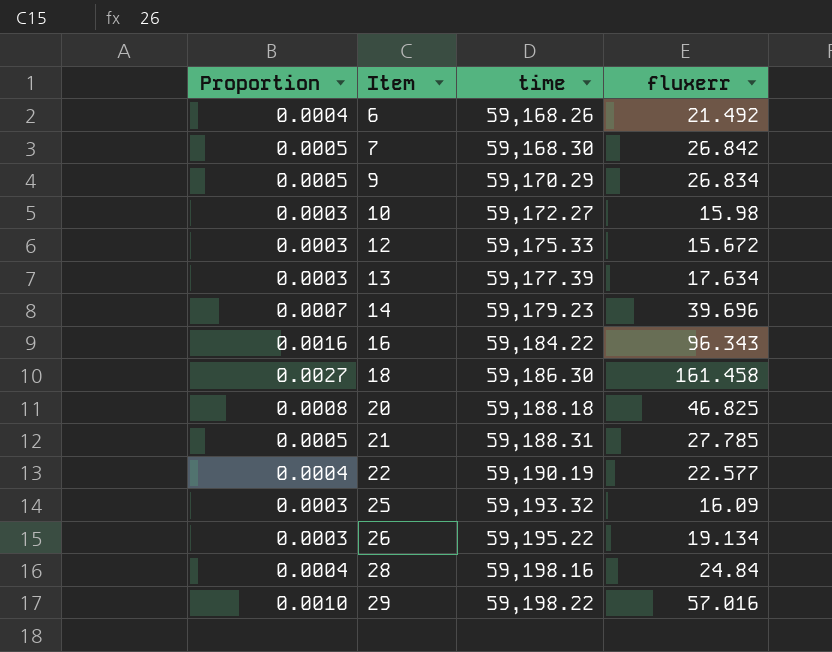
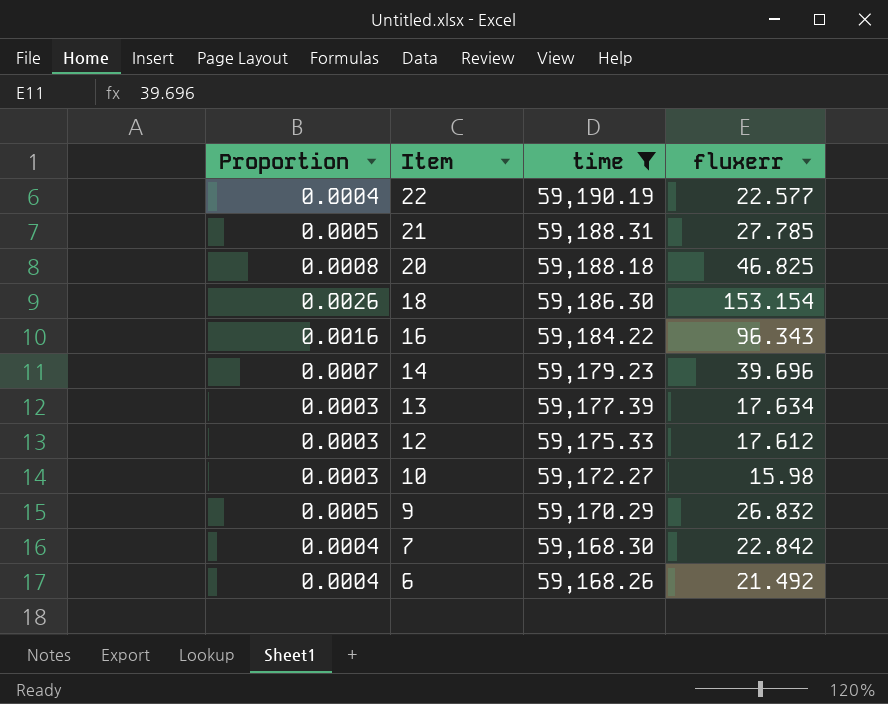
filter: none -> time <= 59,190.19
row order: Item ascending -> Item descending
18 | Proportion: 0.0027 -> 0.0026
18 | fluxerr: 161.458 -> 153.154
12 | fluxerr: 15.672 -> 17.612
9 | fluxerr: 26.834 -> 26.832
7 | Proportion: 0.0005 -> 0.0004
7 | fluxerr: 26.842 -> 22.842

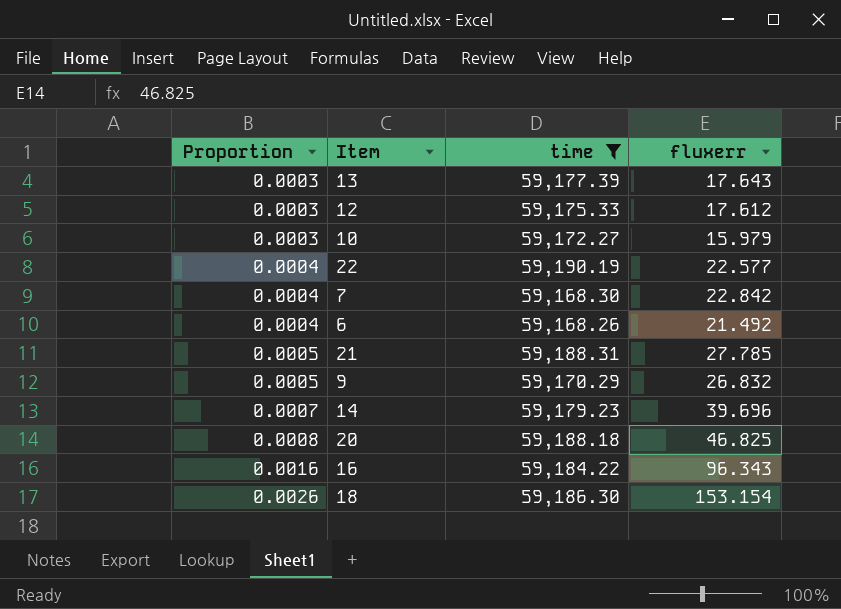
row order: Item descending -> Proportion ascending
13 | fluxerr: 17.634 -> 17.643
10 | fluxerr: 15.98 -> 15.979

